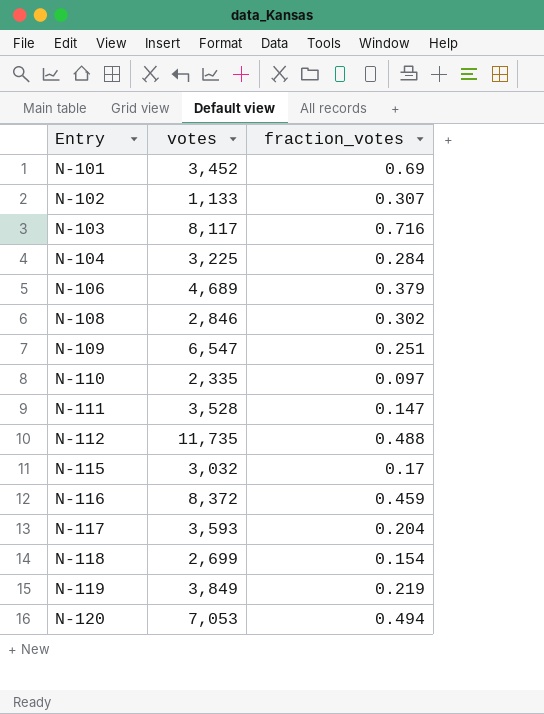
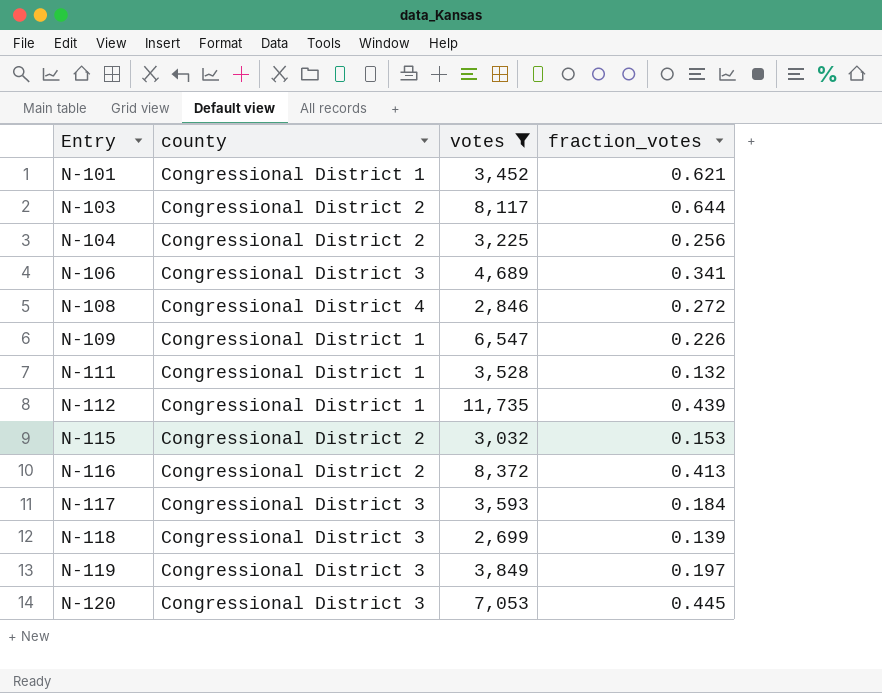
filter: none -> votes >= 2,699
column county | position: none -> 2
N-101 | fraction_votes: 0.69 -> 0.621
N-103 | fraction_votes: 0.716 -> 0.644
N-104 | fraction_votes: 0.284 -> 0.256
N-106 | fraction_votes: 0.379 -> 0.341
N-108 | fraction_votes: 0.302 -> 0.272
N-109 | fraction_votes: 0.251 -> 0.226
N-111 | fraction_votes: 0.147 -> 0.132
N-112 | fraction_votes: 0.488 -> 0.439
N-115 | fraction_votes: 0.17 -> 0.153
N-116 | fraction_votes: 0.459 -> 0.413
N-117 | fraction_votes: 0.204 -> 0.184
N-118 | fraction_votes: 0.154 -> 0.139
N-119 | fraction_votes: 0.219 -> 0.197
N-120 | fraction_votes: 0.494 -> 0.445

